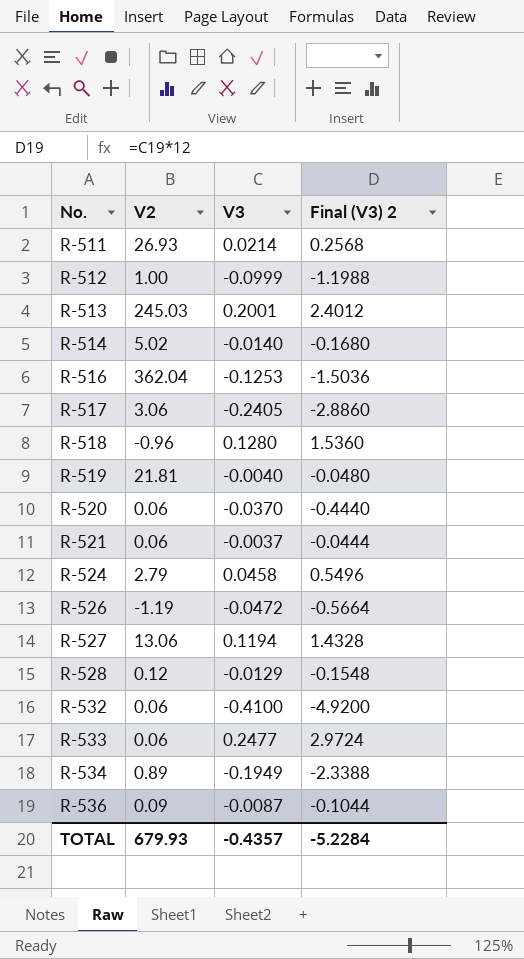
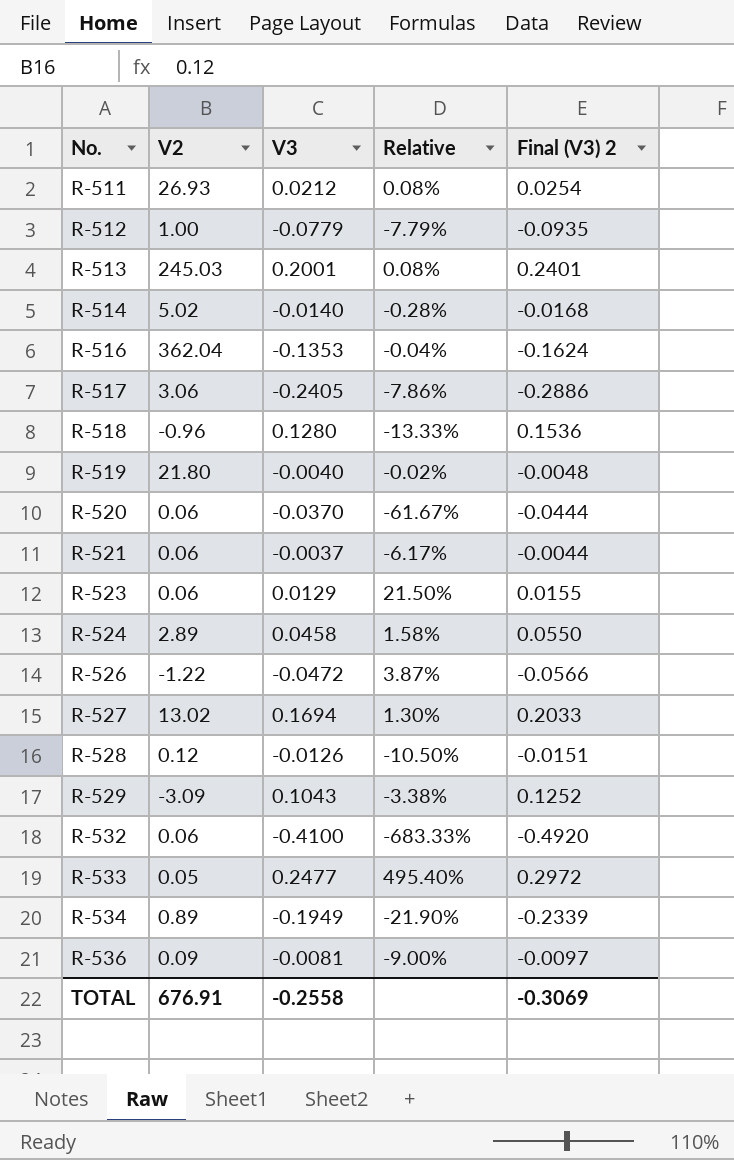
column Relative | formula: none -> [V3] / [V2]
column Final (V3) 2 | formula: [V3] * 12 -> [V3] * 1.2
R-511 | V3: 0.0214 -> 0.0212
R-512 | V3: -0.0999 -> -0.0779
R-516 | V3: -0.1253 -> -0.1353
R-519 | V2: 21.81 -> 21.80
row R-523: none -> 0.06 | 0.0129 | 21.50% | 0.0155
R-524 | V2: 2.79 -> 2.89
R-526 | V2: -1.19 -> -1.22
R-527 | V2: 13.06 -> 13.02
R-527 | V3: 0.1194 -> 0.1694
R-528 | V3: -0.0129 -> -0.0126
row R-529: none -> -3.09 | 0.1043 | -3.38% | 0.1252
R-533 | V2: 0.06 -> 0.05
R-536 | V3: -0.0087 -> -0.0081
TOTAL | V2: 679.93 -> 676.91
TOTAL | V3: -0.4357 -> -0.2558
TOTAL | Final (V3) 2: -5.2284 -> -0.3069

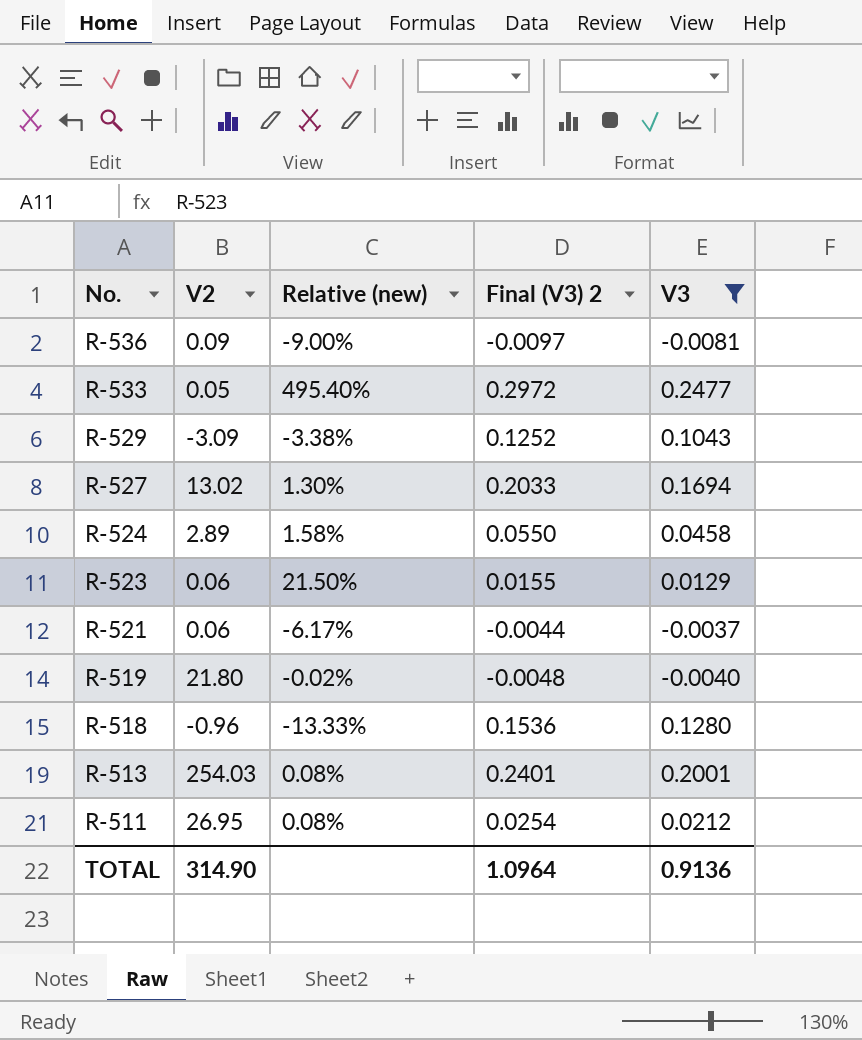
filter: none -> V3 >= -0.0081
row order: No. ascending -> No. descending
column name: Relative -> Relative (new)
column V3 | position: 3 -> 5
R-513 | V2: 245.03 -> 254.03
R-511 | V2: 26.93 -> 26.95
TOTAL | V2: 676.91 -> 314.90
TOTAL | Final (V3) 2: -0.3069 -> 1.0964
TOTAL | V3: -0.2558 -> 0.9136

